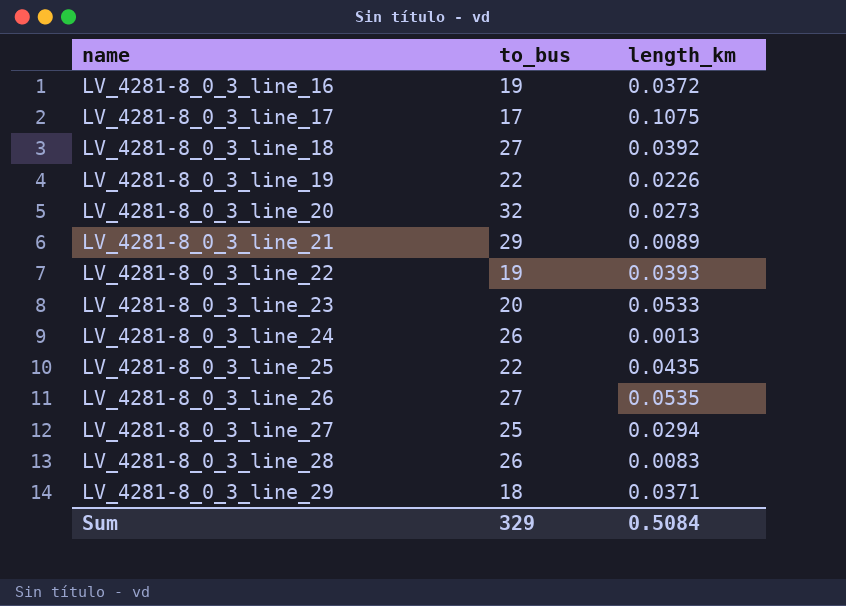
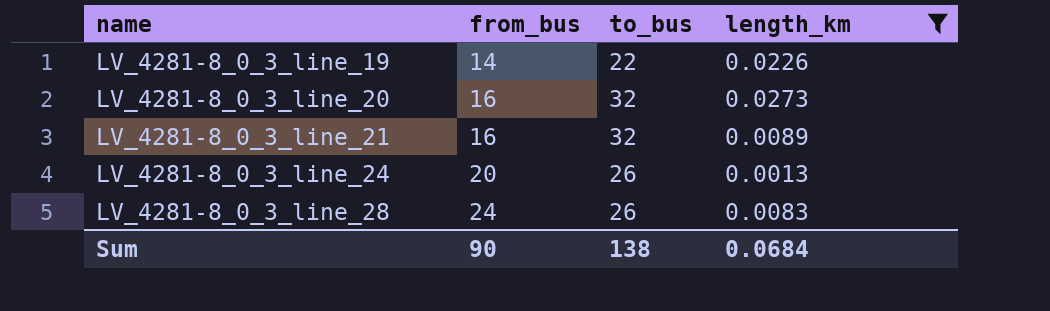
filter: none -> length_km <= 0.0273
column from_bus | position: none -> 2
LV_4281-8_0_3_line_21 | to_bus: 29 -> 32
Sum | to_bus: 329 -> 138
Sum | length_km: 0.5084 -> 0.0684

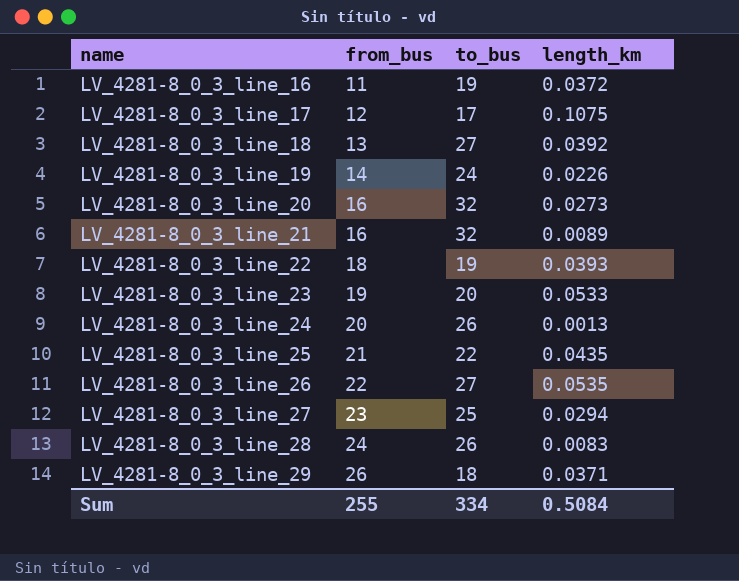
filter: length_km <= 0.0273 -> none
LV_4281-8_0_3_line_19 | to_bus: 22 -> 24
Sum | from_bus: 90 -> 255
Sum | to_bus: 138 -> 334
Sum | length_km: 0.0684 -> 0.5084

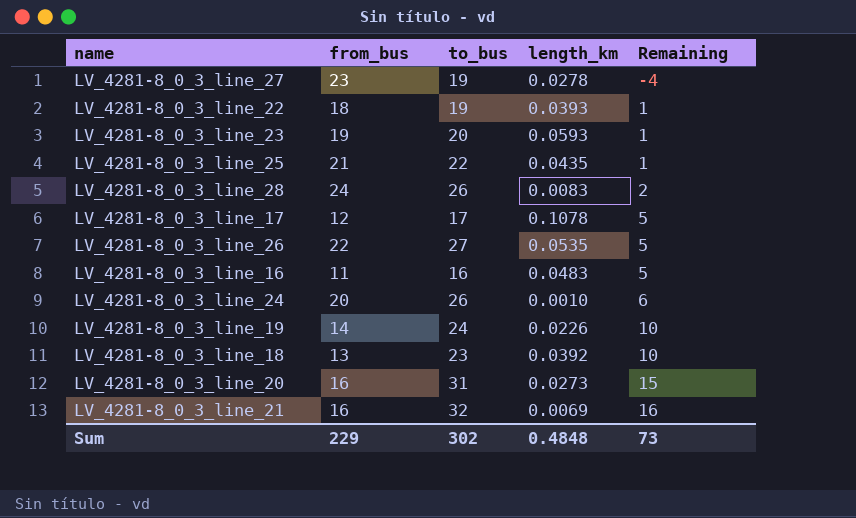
row order: name ascending -> Remaining ascending
column Remaining | formula: none -> [to_bus] - [from_bus]
row LV_4281-8_0_3_line_29: 26 | 18 | 0.0371 -> none
LV_4281-8_0_3_line_27 | to_bus: 25 -> 19
LV_4281-8_0_3_line_27 | length_km: 0.0294 -> 0.0278
LV_4281-8_0_3_line_23 | length_km: 0.0533 -> 0.0593
LV_4281-8_0_3_line_17 | length_km: 0.1075 -> 0.1078
LV_4281-8_0_3_line_16 | to_bus: 19 -> 16
LV_4281-8_0_3_line_16 | length_km: 0.0372 -> 0.0483
LV_4281-8_0_3_line_24 | length_km: 0.0013 -> 0.0010
LV_4281-8_0_3_line_18 | to_bus: 27 -> 23
LV_4281-8_0_3_line_20 | to_bus: 32 -> 31
LV_4281-8_0_3_line_21 | length_km: 0.0089 -> 0.0069
Sum | from_bus: 255 -> 229
Sum | to_bus: 334 -> 302
Sum | length_km: 0.5084 -> 0.4848

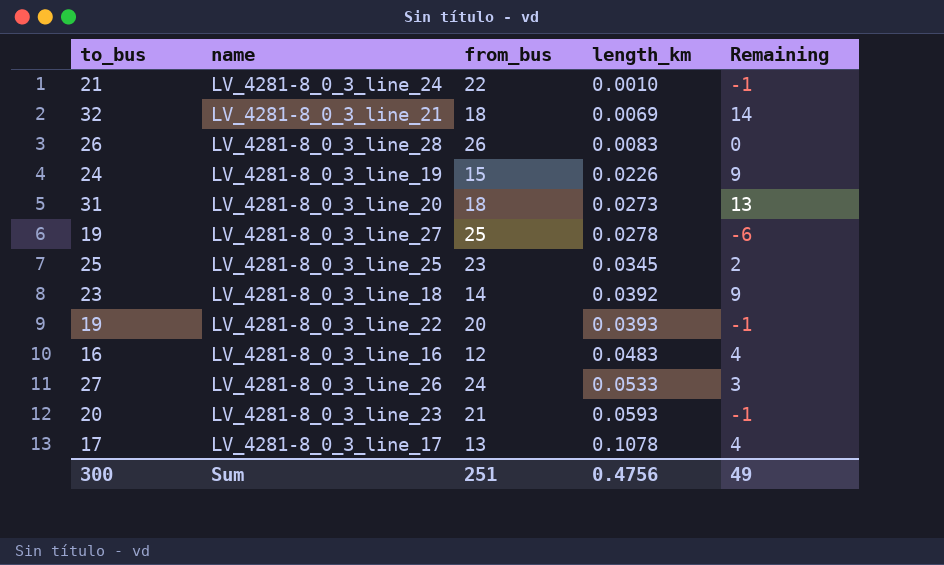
row order: Remaining ascending -> length_km ascending
column to_bus | position: 3 -> 1
LV_4281-8_0_3_line_24 | to_bus: 26 -> 21
LV_4281-8_0_3_line_24 | from_bus: 20 -> 22
LV_4281-8_0_3_line_24 | Remaining: 6 -> -1
LV_4281-8_0_3_line_21 | from_bus: 16 -> 18
LV_4281-8_0_3_line_21 | Remaining: 16 -> 14
LV_4281-8_0_3_line_28 | from_bus: 24 -> 26
LV_4281-8_0_3_line_28 | Remaining: 2 -> 0
LV_4281-8_0_3_line_19 | from_bus: 14 -> 15
LV_4281-8_0_3_line_19 | Remaining: 10 -> 9
LV_4281-8_0_3_line_20 | from_bus: 16 -> 18
LV_4281-8_0_3_line_20 | Remaining: 15 -> 13
LV_4281-8_0_3_line_27 | from_bus: 23 -> 25
LV_4281-8_0_3_line_27 | Remaining: -4 -> -6
LV_4281-8_0_3_line_25 | to_bus: 22 -> 25
LV_4281-8_0_3_line_25 | from_bus: 21 -> 23
LV_4281-8_0_3_line_25 | length_km: 0.0435 -> 0.0345
LV_4281-8_0_3_line_25 | Remaining: 1 -> 2
LV_4281-8_0_3_line_18 | from_bus: 13 -> 14
LV_4281-8_0_3_line_18 | Remaining: 10 -> 9
LV_4281-8_0_3_line_22 | from_bus: 18 -> 20
LV_4281-8_0_3_line_22 | Remaining: 1 -> -1
LV_4281-8_0_3_line_16 | from_bus: 11 -> 12
LV_4281-8_0_3_line_16 | Remaining: 5 -> 4
LV_4281-8_0_3_line_26 | from_bus: 22 -> 24
LV_4281-8_0_3_line_26 | length_km: 0.0535 -> 0.0533
LV_4281-8_0_3_line_26 | Remaining: 5 -> 3
LV_4281-8_0_3_line_23 | from_bus: 19 -> 21
LV_4281-8_0_3_line_23 | Remaining: 1 -> -1
LV_4281-8_0_3_line_17 | from_bus: 12 -> 13
LV_4281-8_0_3_line_17 | Remaining: 5 -> 4
Sum | to_bus: 302 -> 300
Sum | from_bus: 229 -> 251
Sum | length_km: 0.4848 -> 0.4756
Sum | Remaining: 73 -> 49

